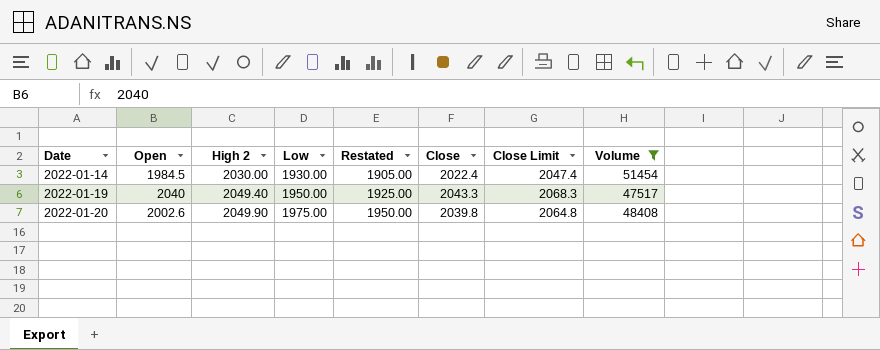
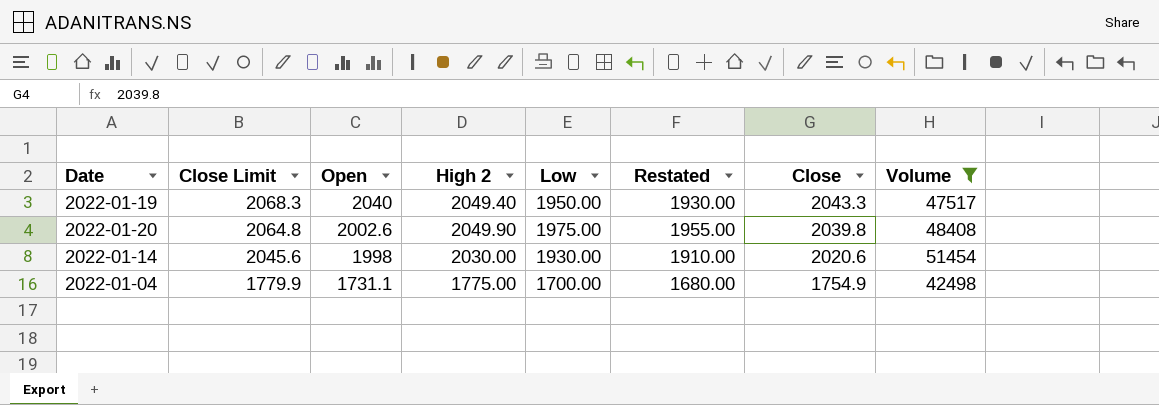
row order: Date ascending -> Close Limit descending
column Close Limit | position: 7 -> 2
column Restated | formula: [Low] - 25 -> [Low] - 20
2022-01-14 | Close Limit: 2047.4 -> 2045.6
2022-01-14 | Open: 1984.5 -> 1998
2022-01-14 | Close: 2022.4 -> 2020.6
row 2022-01-04: none -> 1779.9 | 1731.1 | 1775.00 | 1700.00 | 1680.00 | 1754.9 | 42498

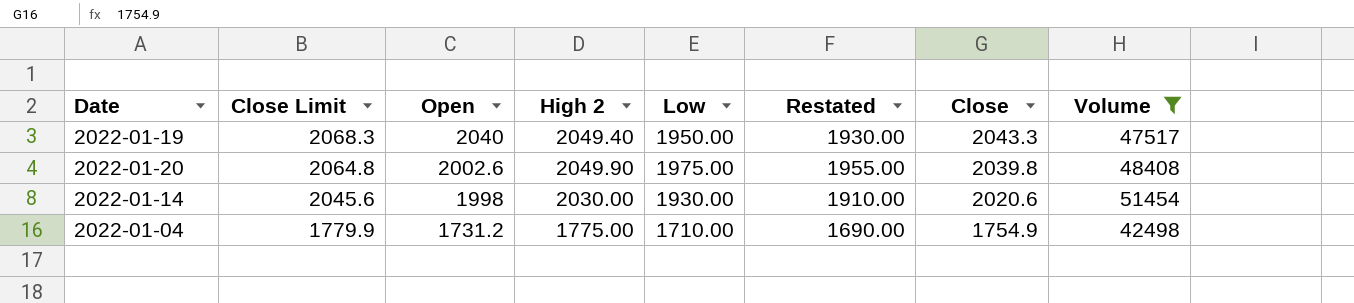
2022-01-04 | Open: 1731.1 -> 1731.2
2022-01-04 | Low: 1700.00 -> 1710.00
2022-01-04 | Restated: 1680.00 -> 1690.00

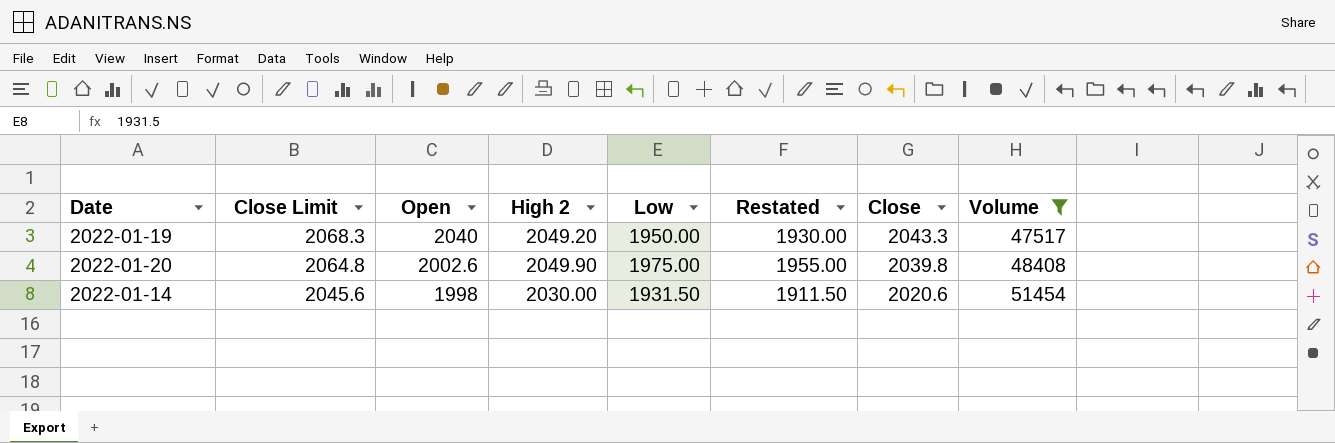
row 2022-01-04: 1779.9 | 1731.2 | 1775.00 | 1710.00 | 1690.00 | 1754.9 | 42498 -> none
2022-01-19 | High 2: 2049.40 -> 2049.20
2022-01-14 | Low: 1930.00 -> 1931.50
2022-01-14 | Restated: 1910.00 -> 1911.50

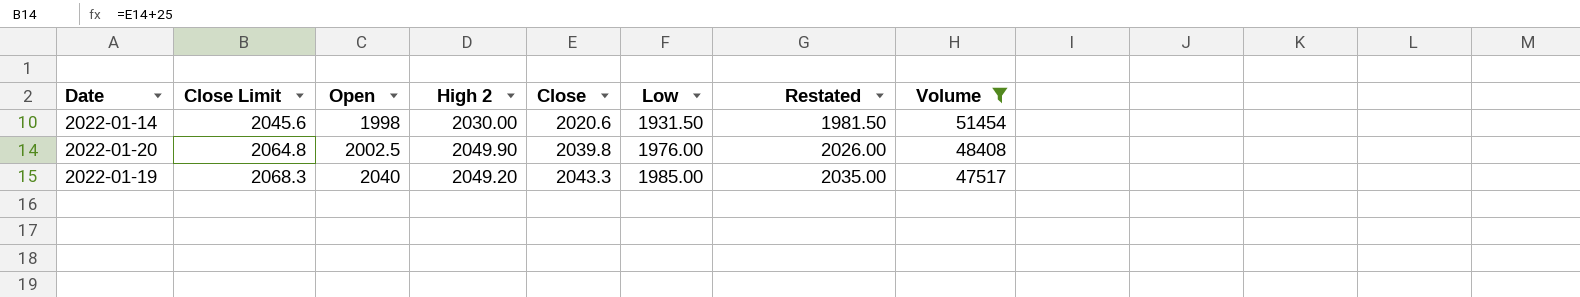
row order: Close Limit descending -> Close Limit ascending
column Close | position: 7 -> 5
column Restated | formula: [Low] - 20 -> [Low] + 50
2022-01-20 | Open: 2002.6 -> 2002.5
2022-01-20 | Low: 1975.00 -> 1976.00
2022-01-19 | Low: 1950.00 -> 1985.00

